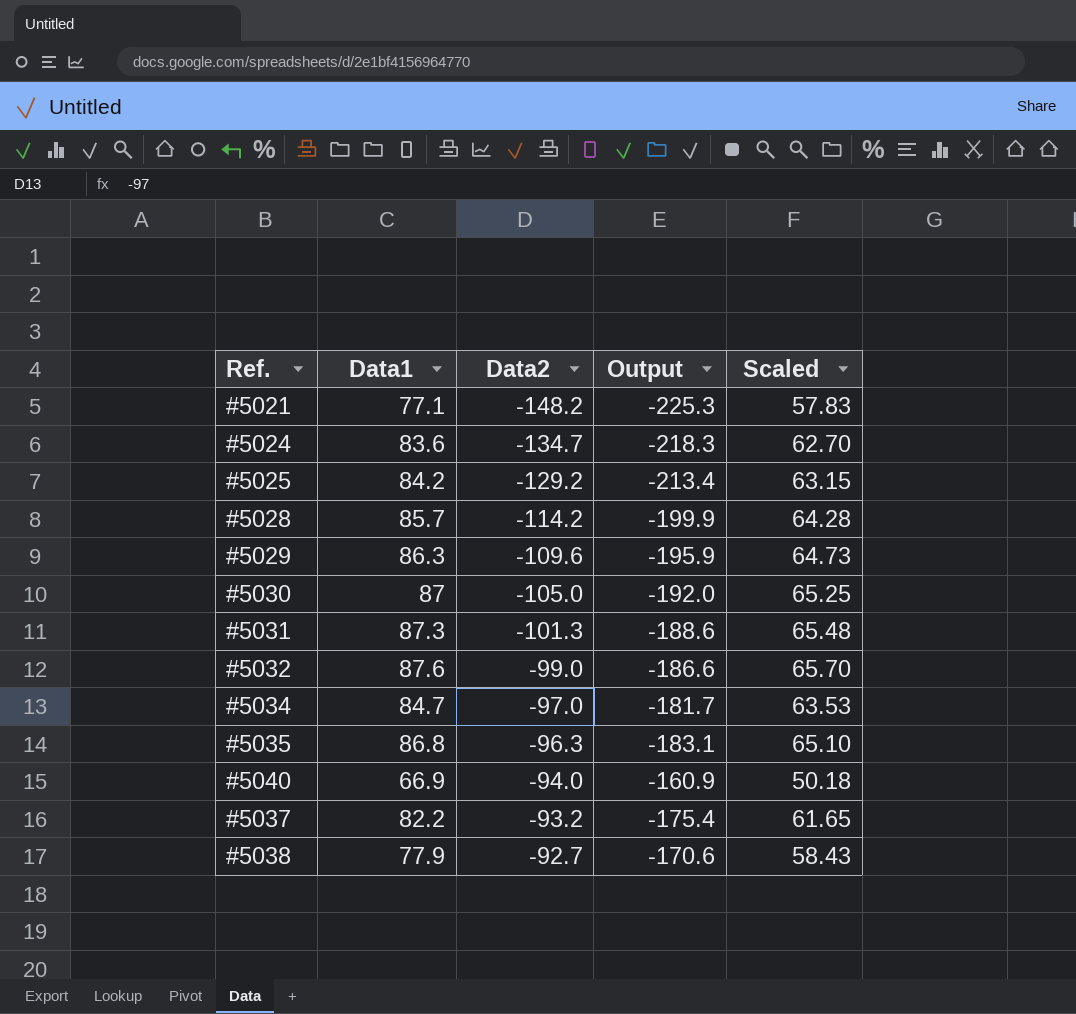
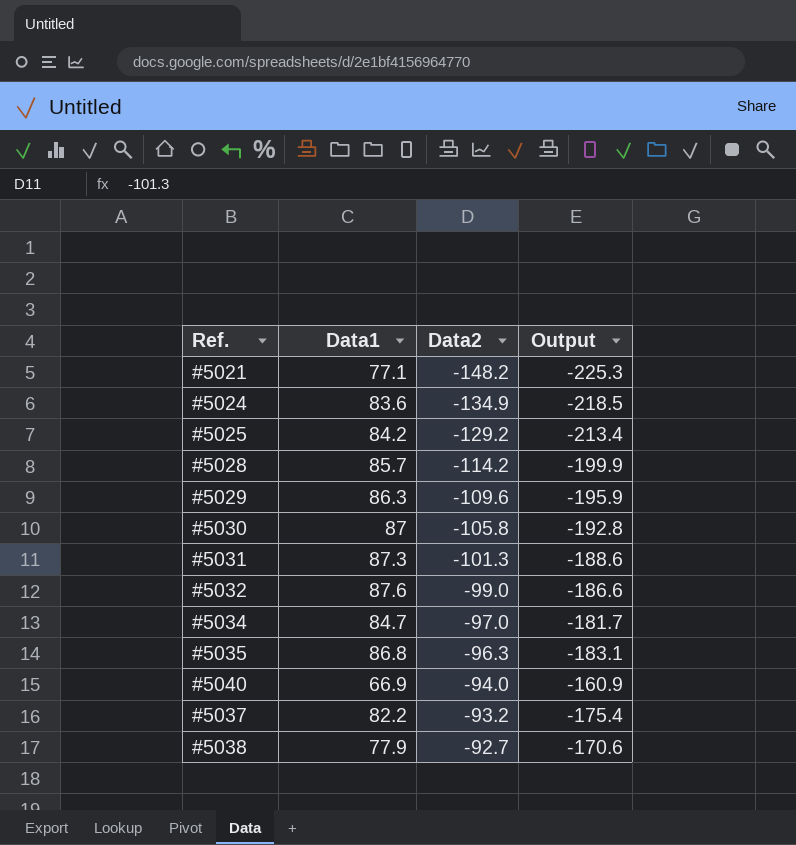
column Scaled | formula: [Data1] * 0.75 -> none
#5024 | Data2: -134.7 -> -134.9
#5024 | Output: -218.3 -> -218.5
#5030 | Data2: -105.0 -> -105.8
#5030 | Output: -192.0 -> -192.8

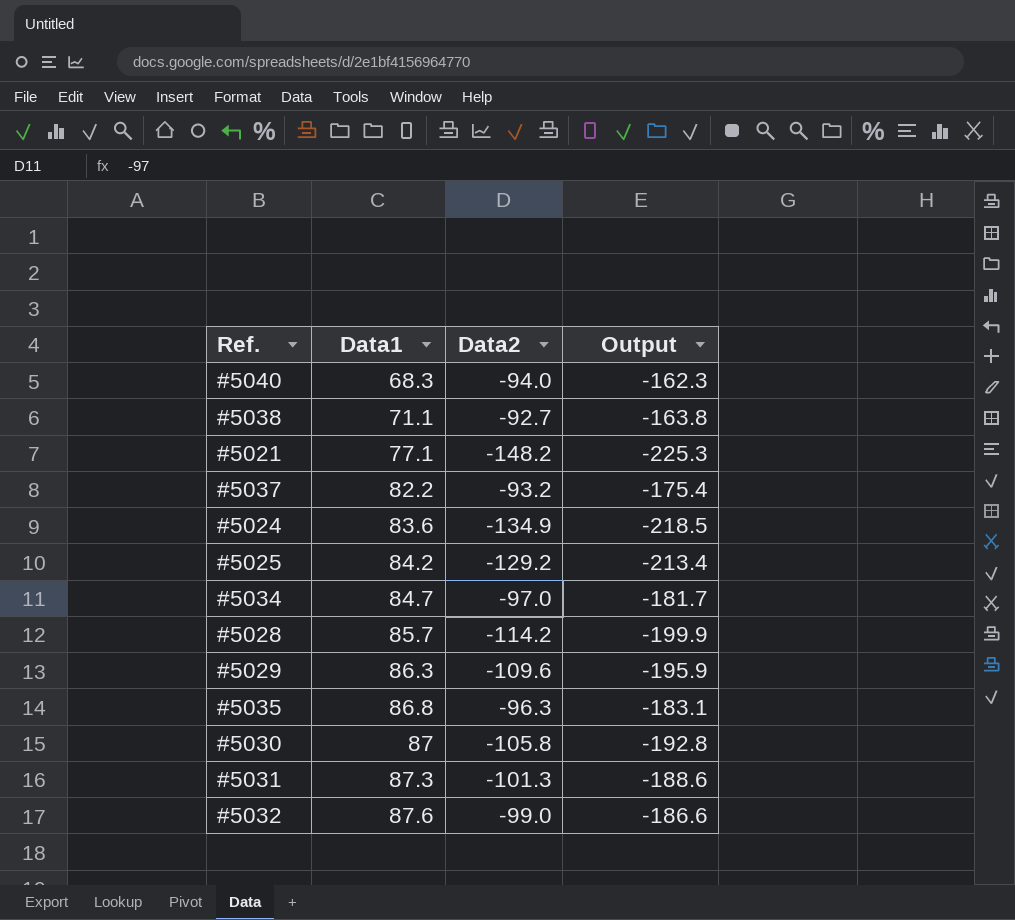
row order: Data2 ascending -> Data1 ascending
#5040 | Data1: 66.9 -> 68.3
#5040 | Output: -160.9 -> -162.3
#5038 | Data1: 77.9 -> 71.1
#5038 | Output: -170.6 -> -163.8

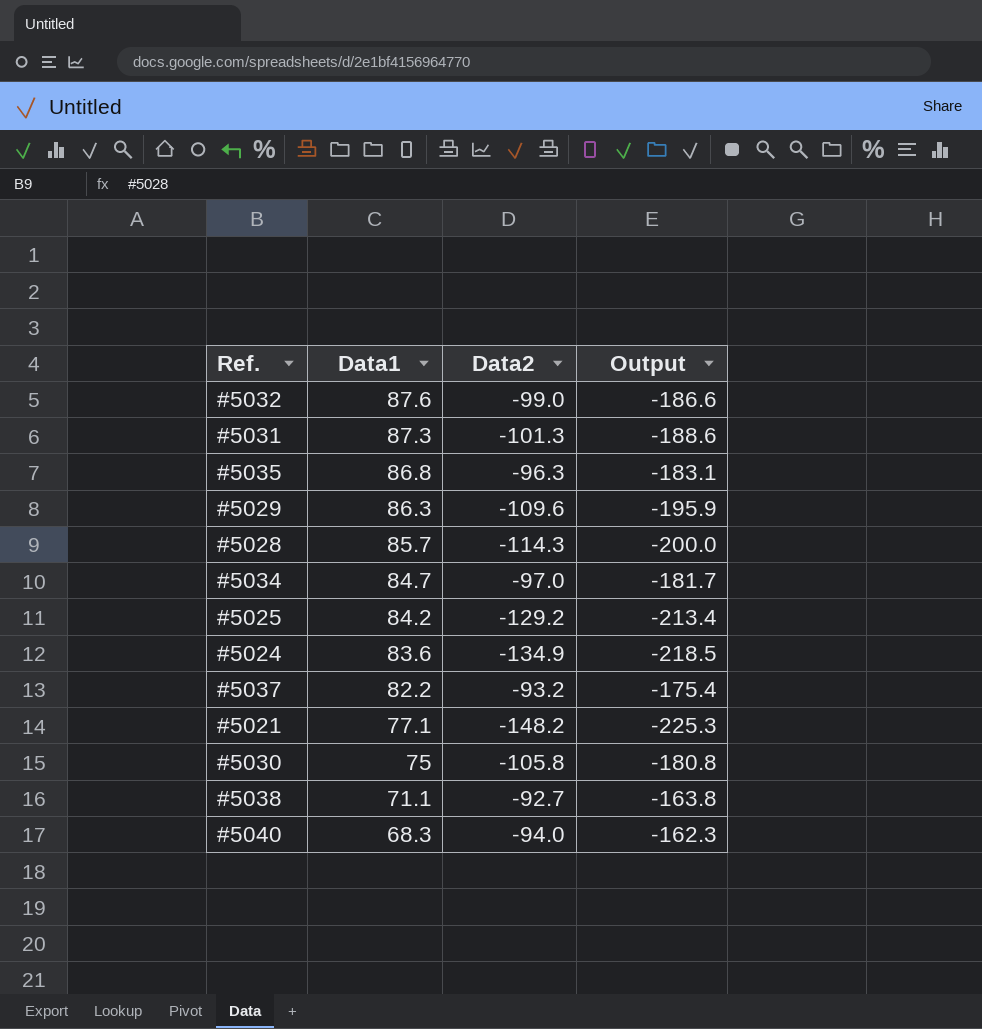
row order: Data1 ascending -> Data1 descending
#5028 | Data2: -114.2 -> -114.3
#5028 | Output: -199.9 -> -200.0
#5030 | Data1: 87 -> 75
#5030 | Output: -192.8 -> -180.8

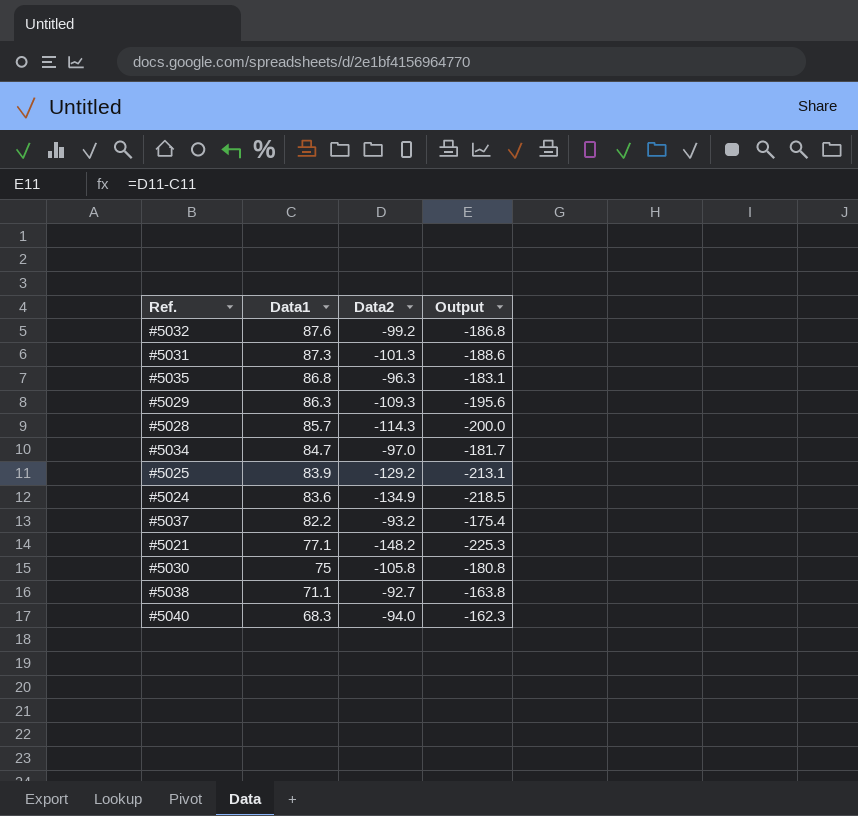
#5032 | Data2: -99.0 -> -99.2
#5032 | Output: -186.6 -> -186.8
#5029 | Data2: -109.6 -> -109.3
#5029 | Output: -195.9 -> -195.6
#5025 | Data1: 84.2 -> 83.9
#5025 | Output: -213.4 -> -213.1

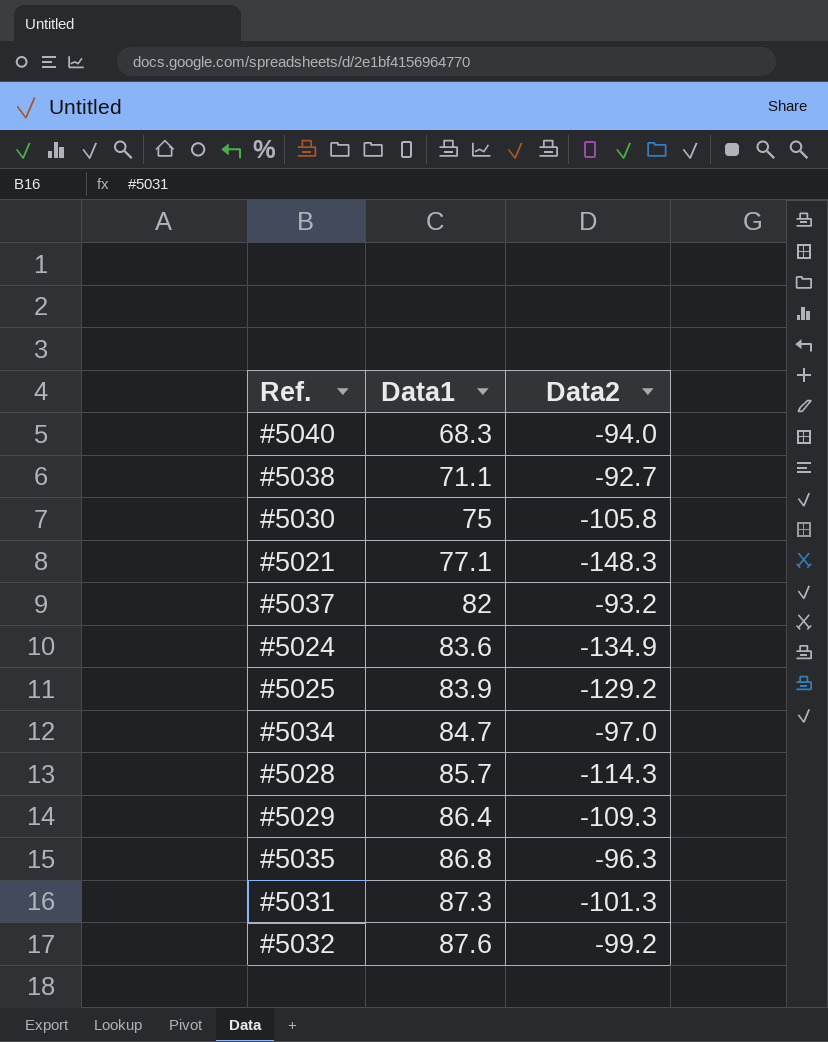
row order: Data1 descending -> Data1 ascending
column Output | formula: [Data2] - [Data1] -> none
#5021 | Data2: -148.2 -> -148.3
#5037 | Data1: 82.2 -> 82
#5029 | Data1: 86.3 -> 86.4

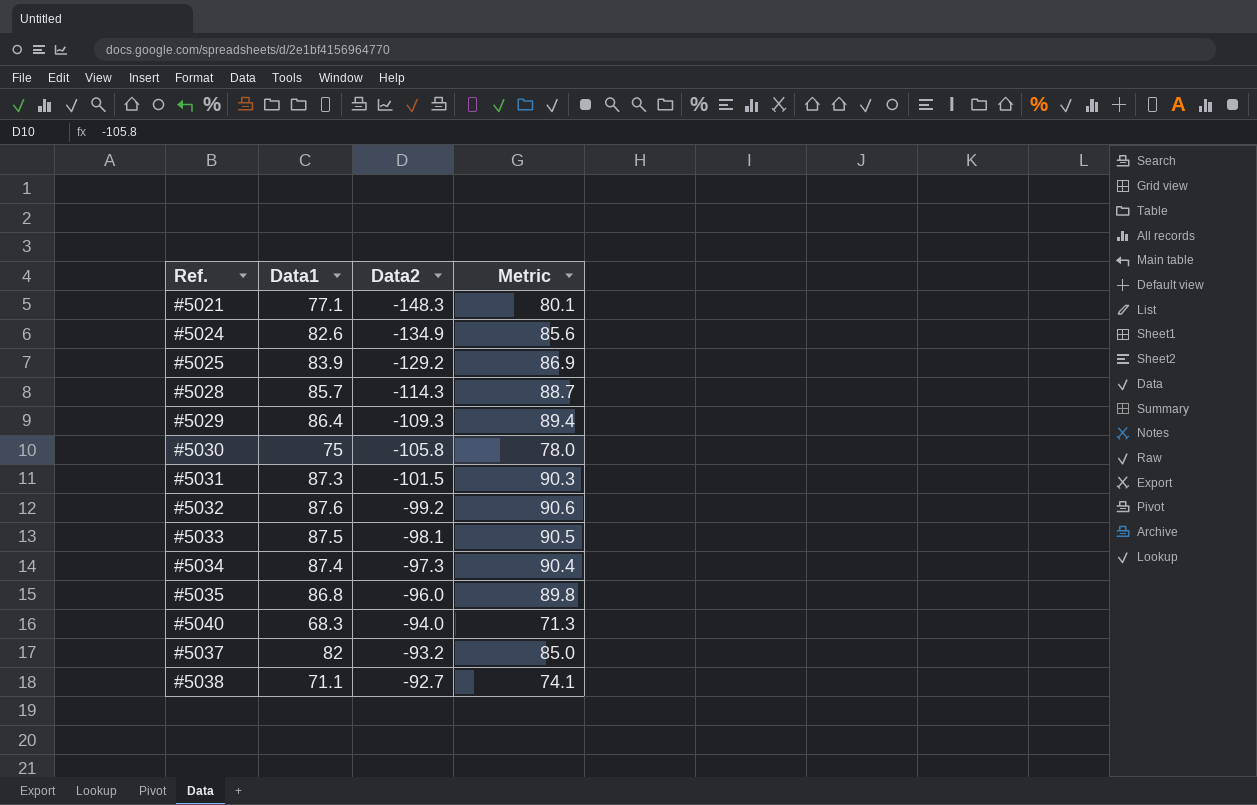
row order: Data1 ascending -> Data2 ascending
column Metric | formula: none -> [Data1] + 3
#5024 | Data1: 83.6 -> 82.6
#5031 | Data2: -101.3 -> -101.5
row #5033: none -> 87.5 | -98.1 | 90.5
#5034 | Data1: 84.7 -> 87.4
#5034 | Data2: -97.0 -> -97.3
#5035 | Data2: -96.3 -> -96.0

